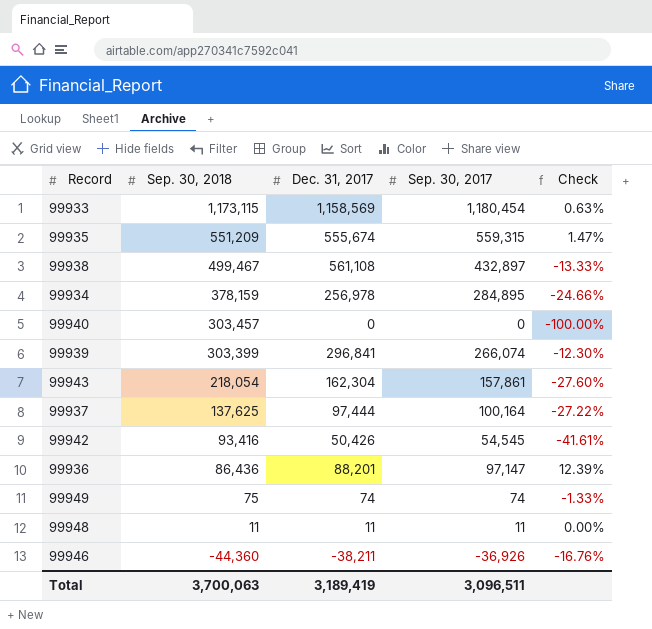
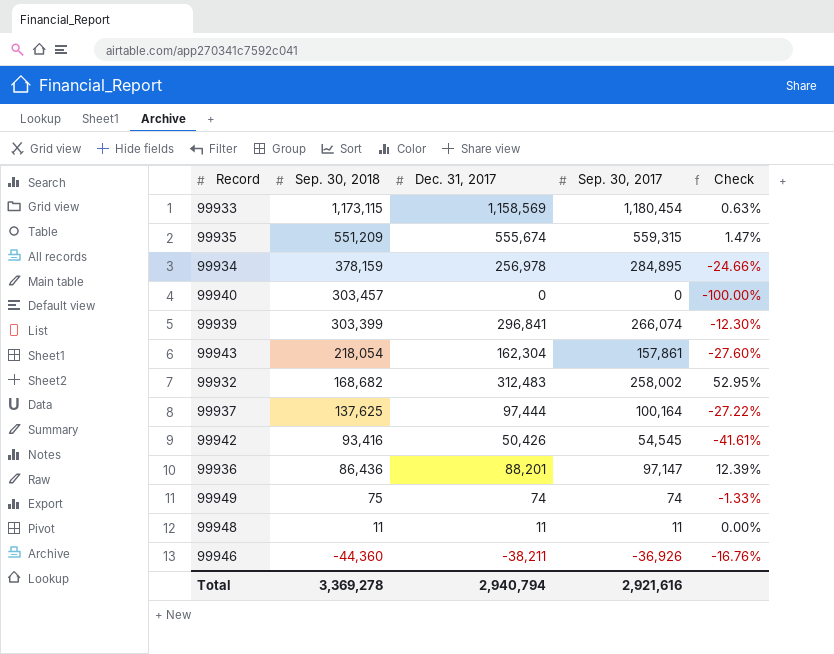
row 99938: 499,467 | 561,108 | 432,897 | -13.33% -> none
row 99932: none -> 168,682 | 312,483 | 258,002 | 52.95%
Total | Sep. 30, 2018: 3,700,063 -> 3,369,278
Total | Dec. 31, 2017: 3,189,419 -> 2,940,794
Total | Sep. 30, 2017: 3,096,511 -> 2,921,616

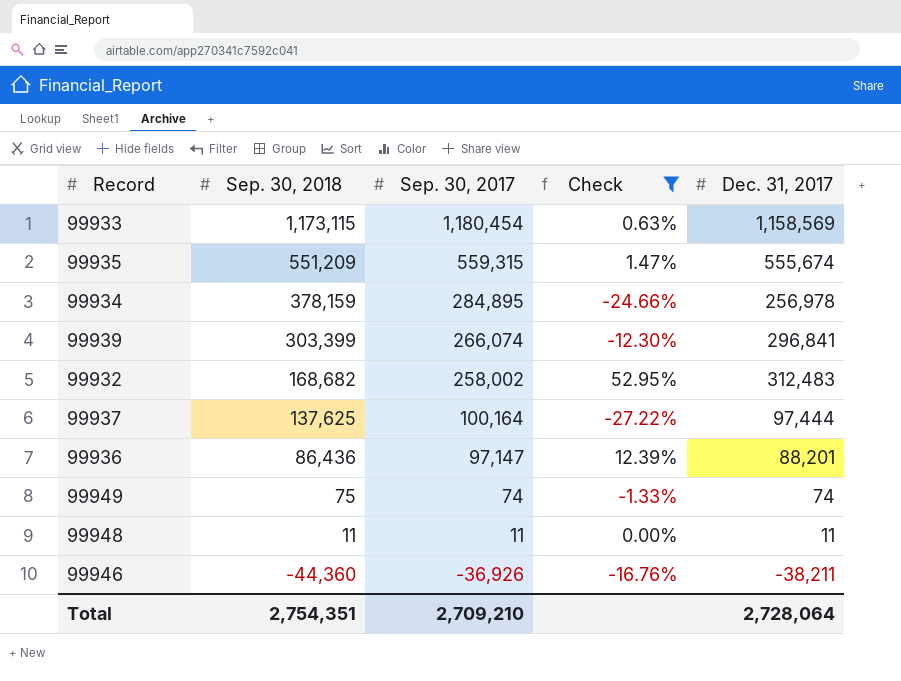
filter: none -> Check >= -27.22%
column Dec. 31, 2017 | position: 3 -> 5
Total | Sep. 30, 2018: 3,369,278 -> 2,754,351
Total | Sep. 30, 2017: 2,921,616 -> 2,709,210
Total | Dec. 31, 2017: 2,940,794 -> 2,728,064

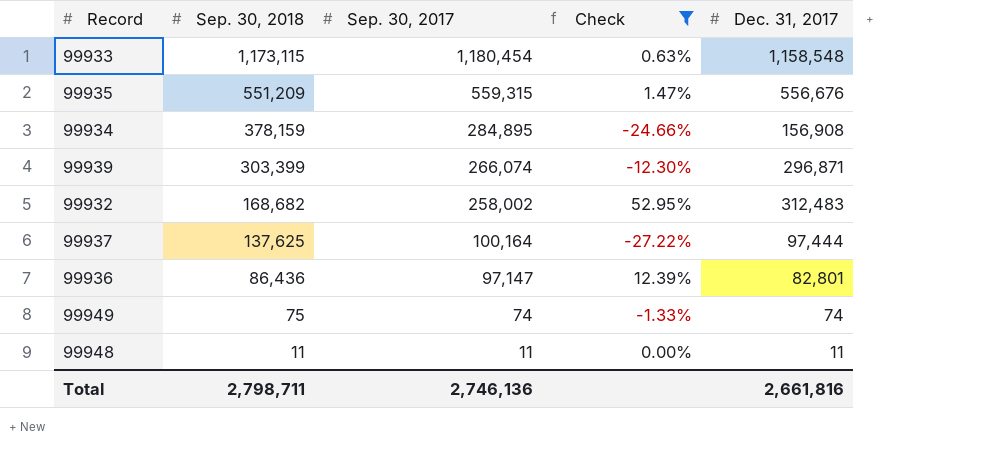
row 99946: -44,360 | -36,926 | -16.76% | -38,211 -> none
99933 | Dec. 31, 2017: 1,158,569 -> 1,158,548
99935 | Dec. 31, 2017: 555,674 -> 556,676
99934 | Dec. 31, 2017: 256,978 -> 156,908
99939 | Dec. 31, 2017: 296,841 -> 296,871
99936 | Dec. 31, 2017: 88,201 -> 82,801
Total | Sep. 30, 2018: 2,754,351 -> 2,798,711
Total | Sep. 30, 2017: 2,709,210 -> 2,746,136
Total | Dec. 31, 2017: 2,728,064 -> 2,661,816

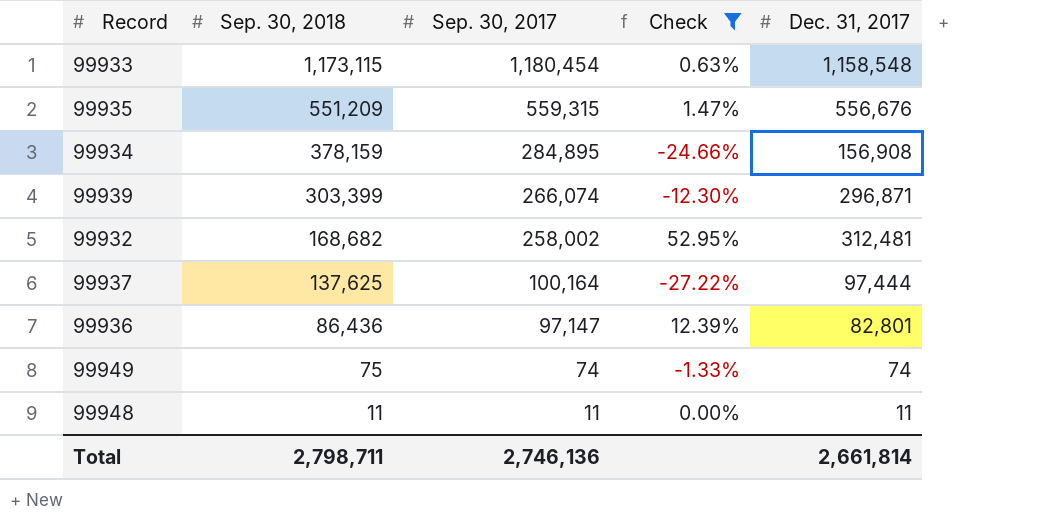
99932 | Dec. 31, 2017: 312,483 -> 312,481
Total | Dec. 31, 2017: 2,661,816 -> 2,661,814

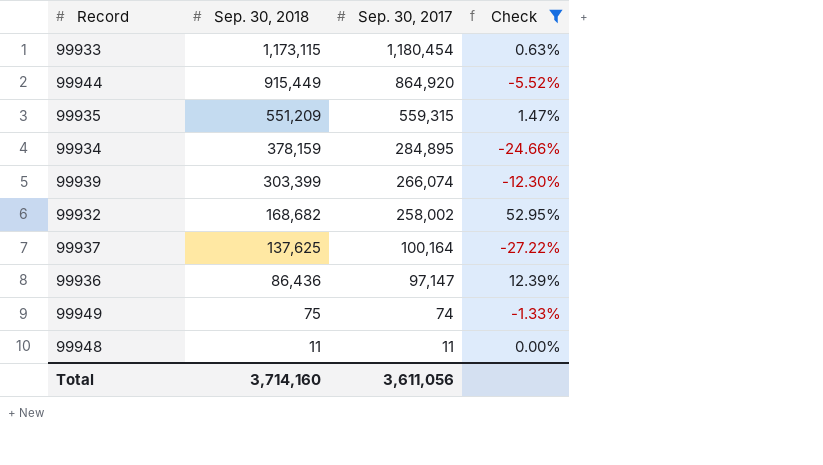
column Dec. 31, 2017 | position: 5 -> none
row 99944: none -> 915,449 | 864,920 | -5.52%
Total | Sep. 30, 2018: 2,798,711 -> 3,714,160
Total | Sep. 30, 2017: 2,746,136 -> 3,611,056

